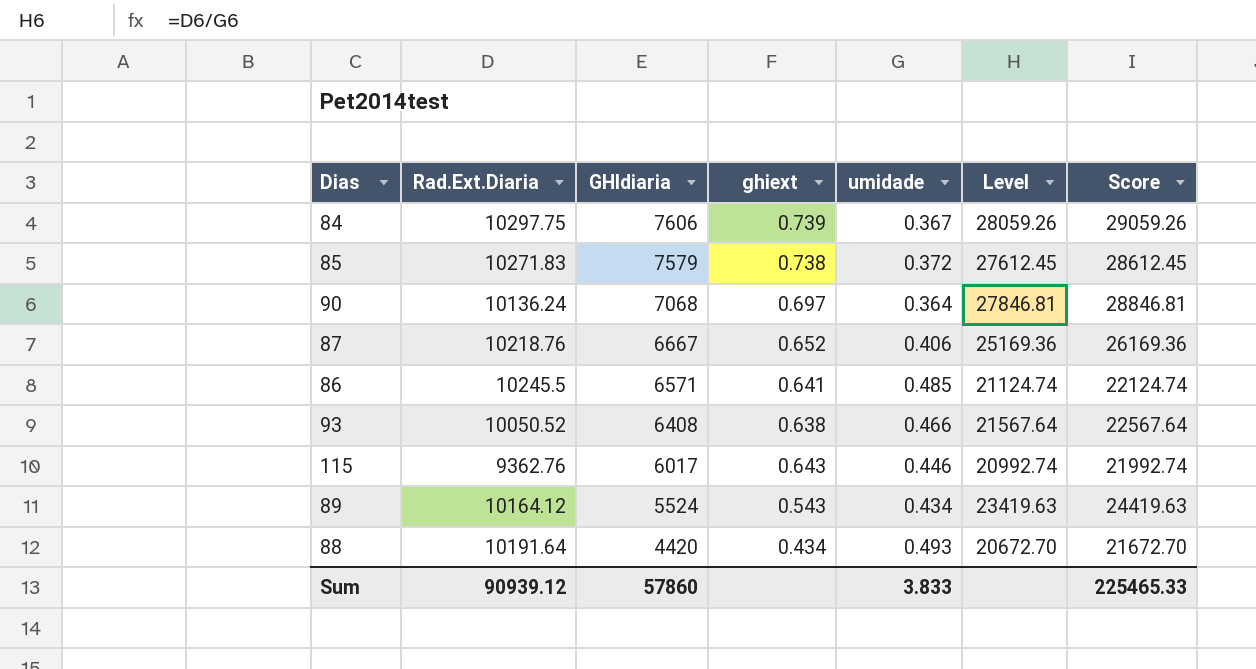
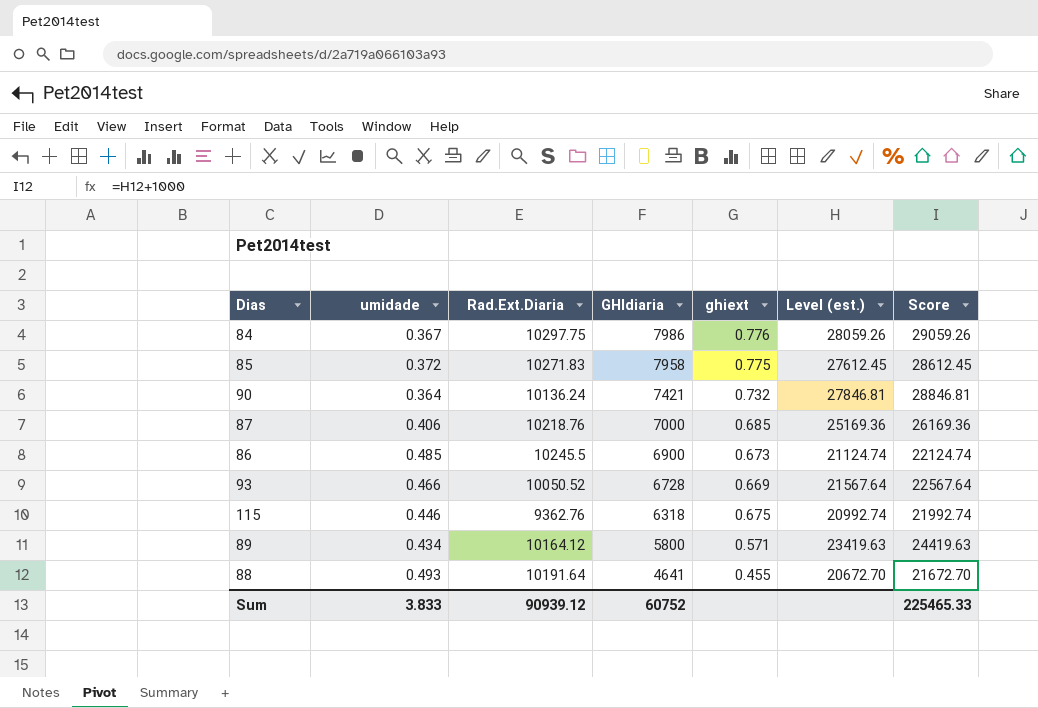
column umidade | position: 5 -> 2
column name: Level -> Level (est.)
84 | GHIdiaria: 7606 -> 7986
84 | ghiext: 0.739 -> 0.776
85 | GHIdiaria: 7579 -> 7958
85 | ghiext: 0.738 -> 0.775
90 | GHIdiaria: 7068 -> 7421
90 | ghiext: 0.697 -> 0.732
87 | GHIdiaria: 6667 -> 7000
87 | ghiext: 0.652 -> 0.685
86 | GHIdiaria: 6571 -> 6900
86 | ghiext: 0.641 -> 0.673
93 | GHIdiaria: 6408 -> 6728
93 | ghiext: 0.638 -> 0.669
115 | GHIdiaria: 6017 -> 6318
115 | ghiext: 0.643 -> 0.675
89 | GHIdiaria: 5524 -> 5800
89 | ghiext: 0.543 -> 0.571
88 | GHIdiaria: 4420 -> 4641
88 | ghiext: 0.434 -> 0.455
Sum | GHIdiaria: 57860 -> 60752

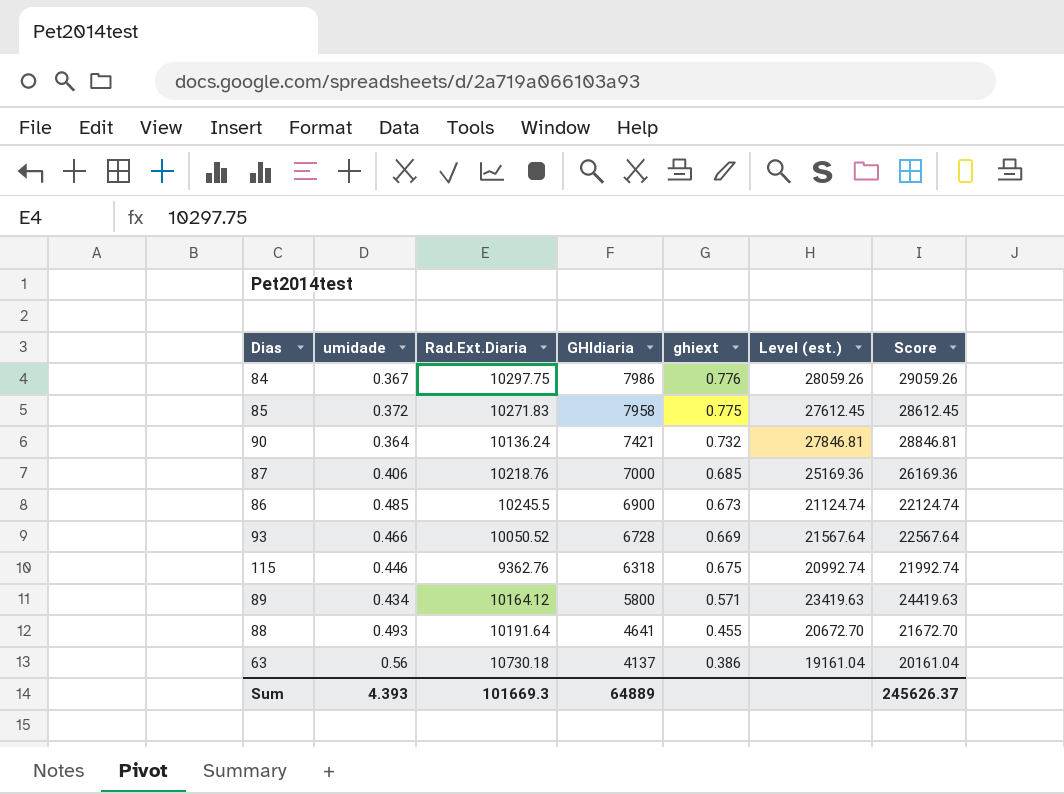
row 63: none -> 0.56 | 10730.18 | 4137 | 0.386 | 19161.04 | 20161.04
Sum | umidade: 3.833 -> 4.393
Sum | Rad.Ext.Diaria: 90939.12 -> 101669.3
Sum | GHIdiaria: 60752 -> 64889
Sum | Score: 225465.33 -> 245626.37

